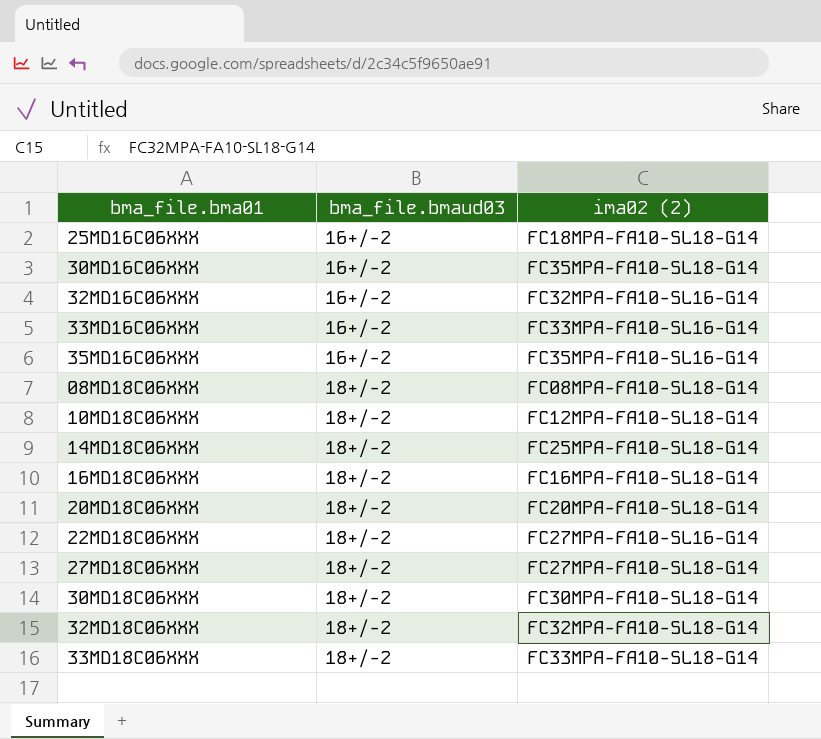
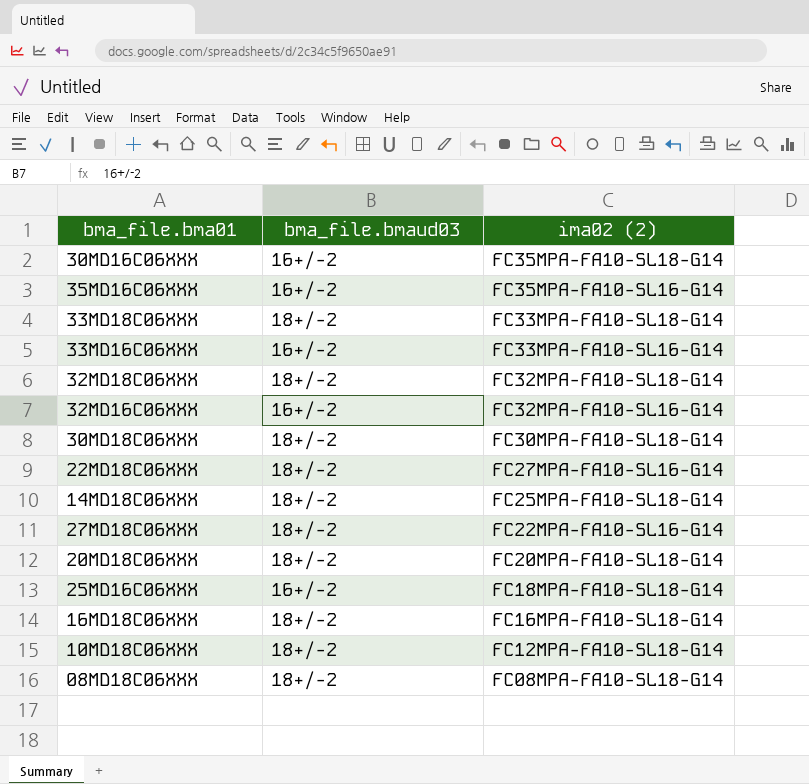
row order: bma_file.bmaud03 ascending -> ima02 (2) descending
27MD18C06XXX | ima02 (2): FC27MPA-FA10-SL18-G14 -> FC22MPA-FA10-SL16-G14

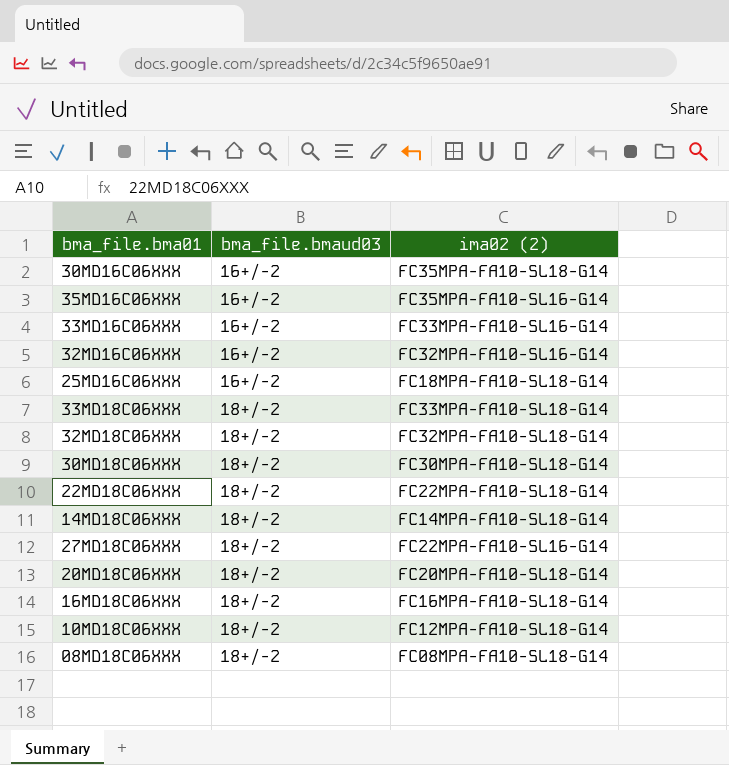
row order: ima02 (2) descending -> bma_file.bmaud03 ascending
22MD18C06XXX | ima02 (2): FC27MPA-FA10-SL16-G14 -> FC22MPA-FA10-SL18-G14
14MD18C06XXX | ima02 (2): FC25MPA-FA10-SL18-G14 -> FC14MPA-FA10-SL18-G14

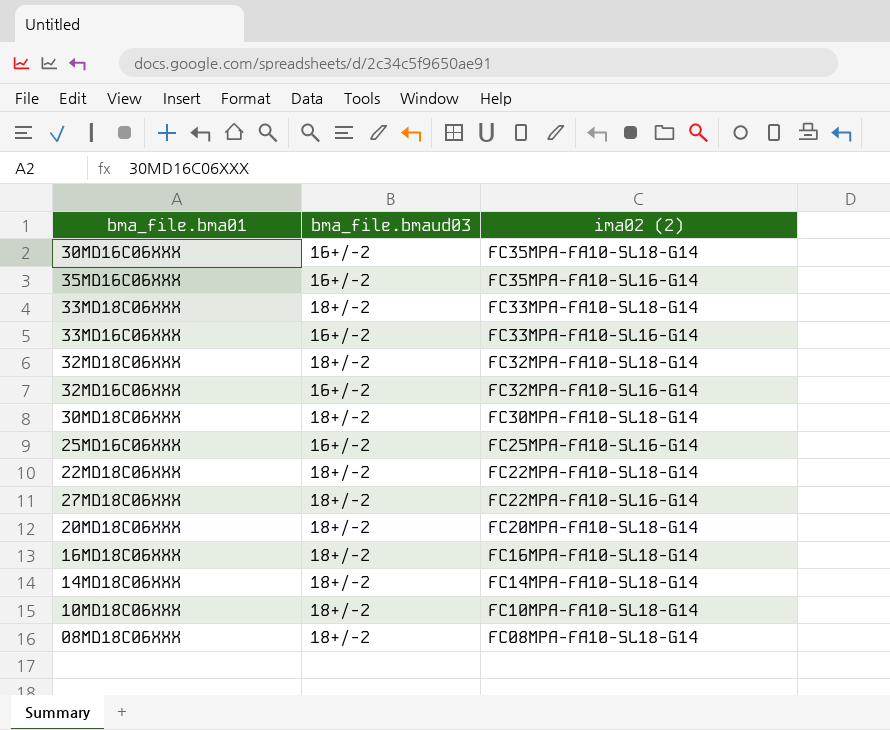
row order: bma_file.bmaud03 ascending -> ima02 (2) descending
25MD16C06XXX | ima02 (2): FC18MPA-FA10-SL18-G14 -> FC25MPA-FA10-SL16-G14
10MD18C06XXX | ima02 (2): FC12MPA-FA10-SL18-G14 -> FC10MPA-FA10-SL18-G14

